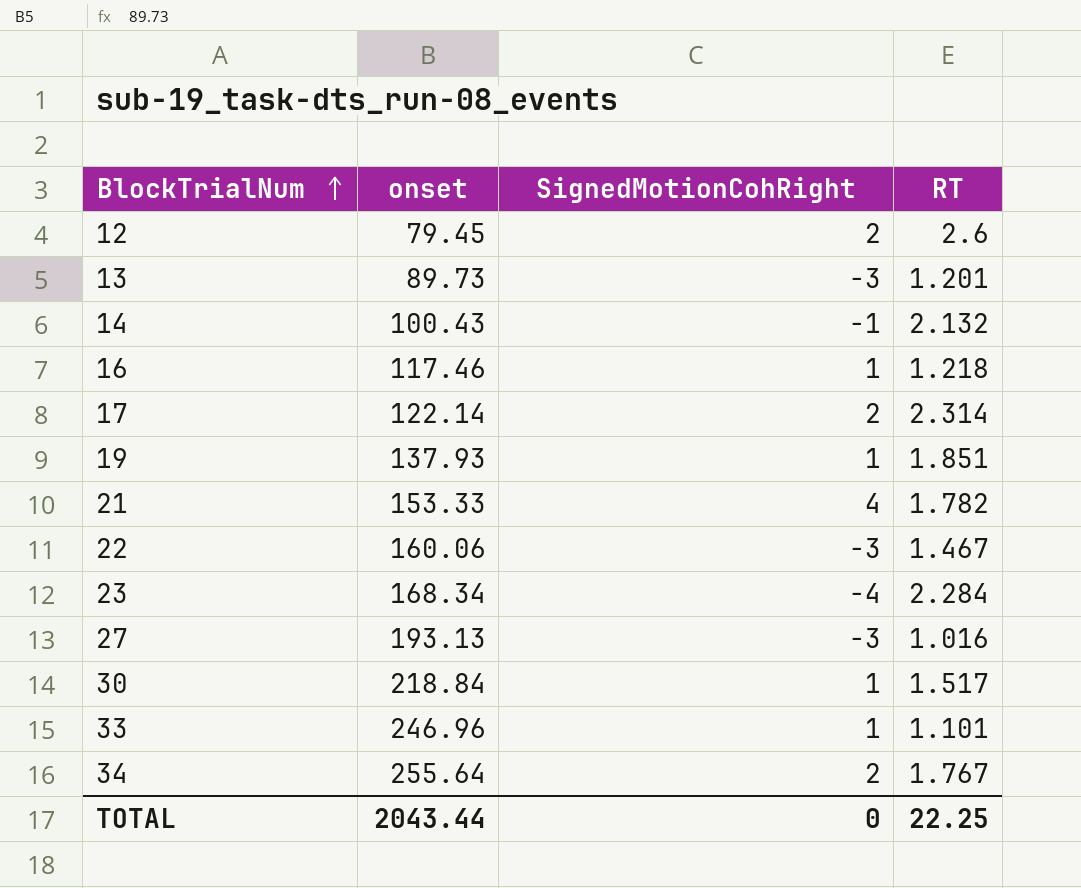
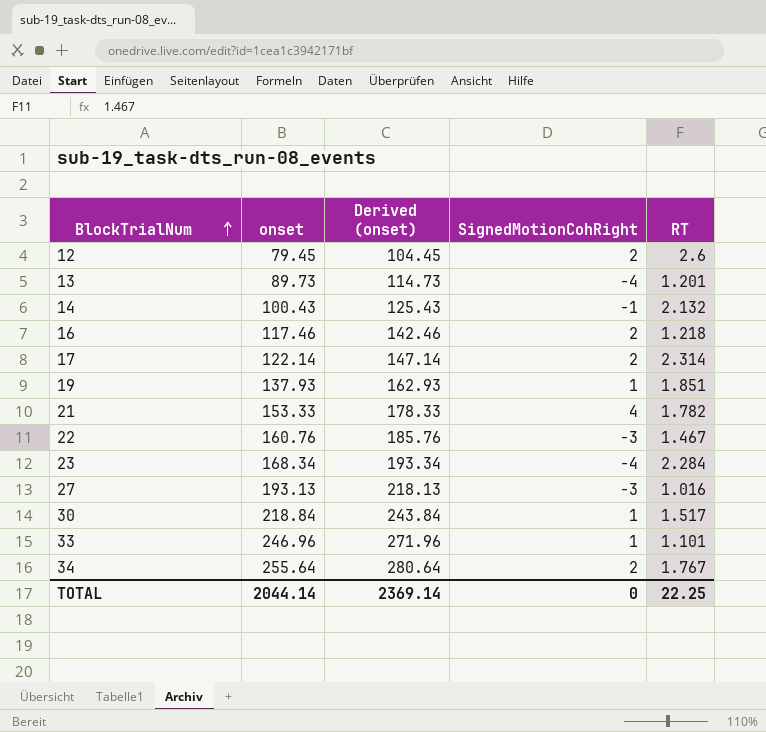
column Derived (onset) | formula: none -> [onset] + 25
13 | SignedMotionCohRight: -3 -> -4
16 | SignedMotionCohRight: 1 -> 2
22 | onset: 160.06 -> 160.76
TOTAL | onset: 2043.44 -> 2044.14

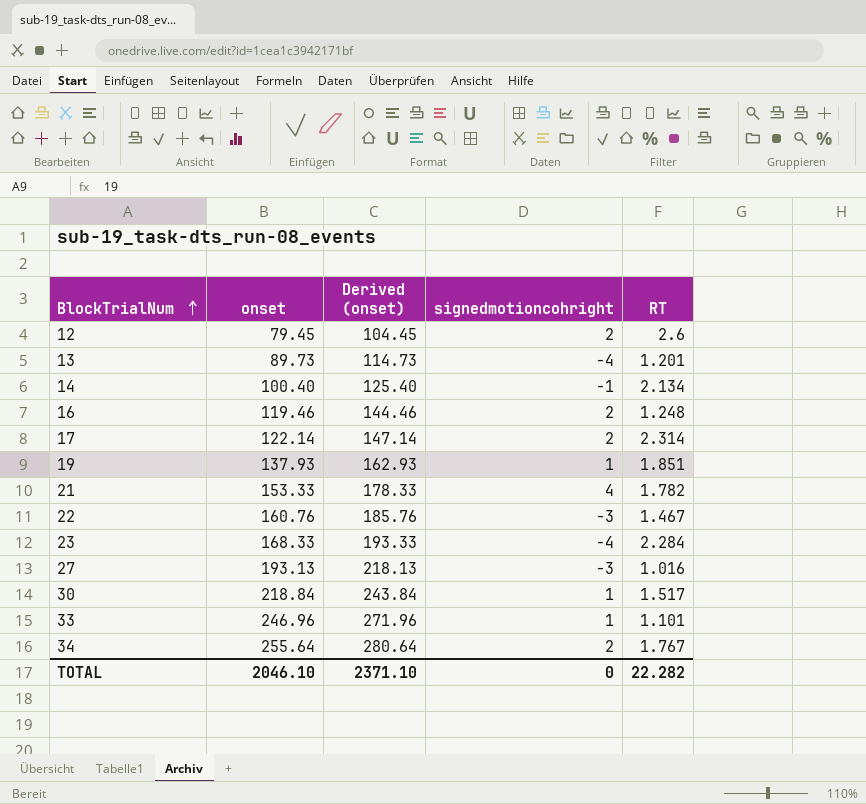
column name: SignedMotionCohRight -> signedmotioncohright
14 | onset: 100.43 -> 100.40
14 | Derived (onset): 125.43 -> 125.40
14 | RT: 2.132 -> 2.134
16 | onset: 117.46 -> 119.46
16 | Derived (onset): 142.46 -> 144.46
16 | RT: 1.218 -> 1.248
23 | onset: 168.34 -> 168.33
23 | Derived (onset): 193.34 -> 193.33
TOTAL | onset: 2044.14 -> 2046.10
TOTAL | Derived (onset): 2369.14 -> 2371.10
TOTAL | RT: 22.25 -> 22.282

